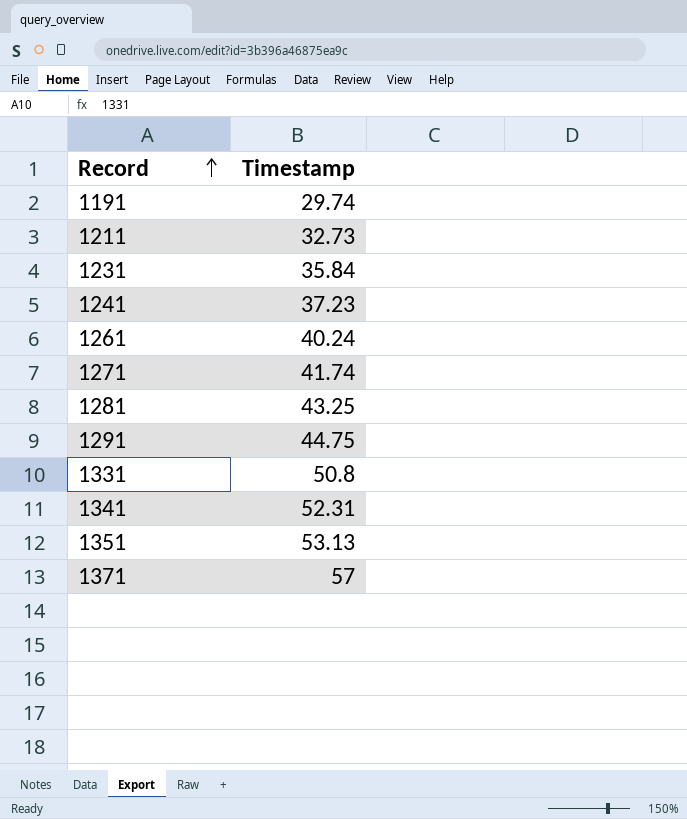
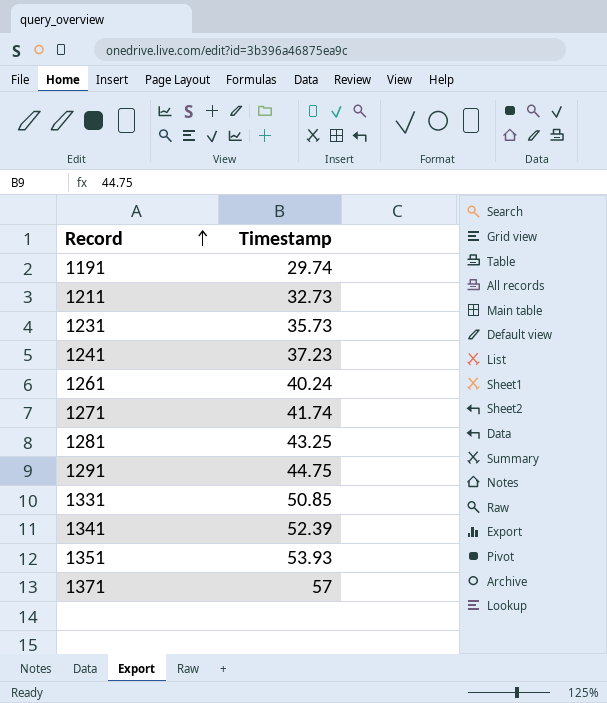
1231 | Timestamp: 35.84 -> 35.73
1331 | Timestamp: 50.8 -> 50.85
1341 | Timestamp: 52.31 -> 52.39
1351 | Timestamp: 53.13 -> 53.93

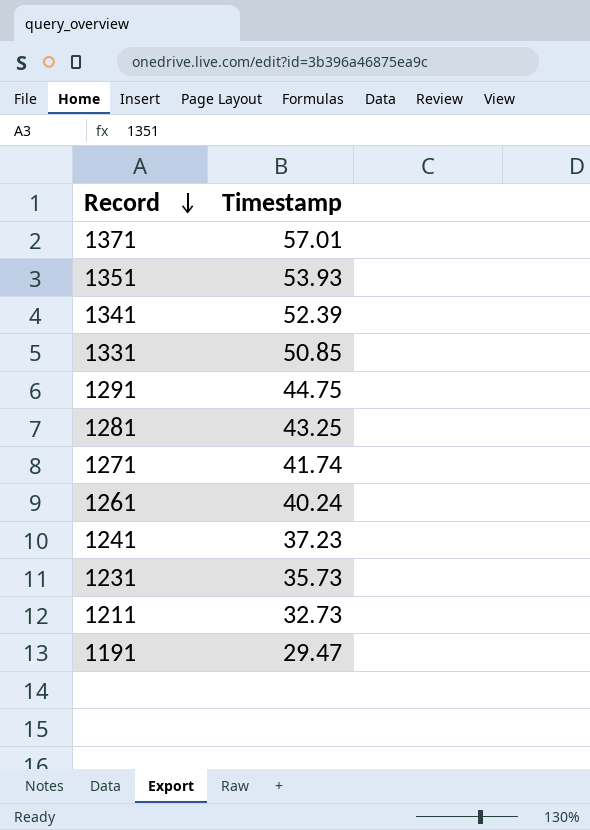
row order: Record ascending -> Record descending
1371 | Timestamp: 57 -> 57.01
1191 | Timestamp: 29.74 -> 29.47

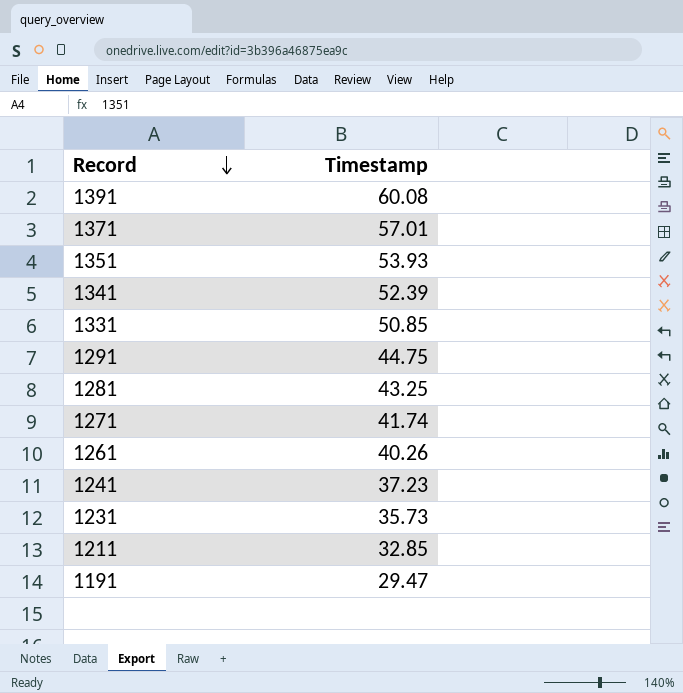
row 1391: none -> 60.08
1261 | Timestamp: 40.24 -> 40.26
1211 | Timestamp: 32.73 -> 32.85

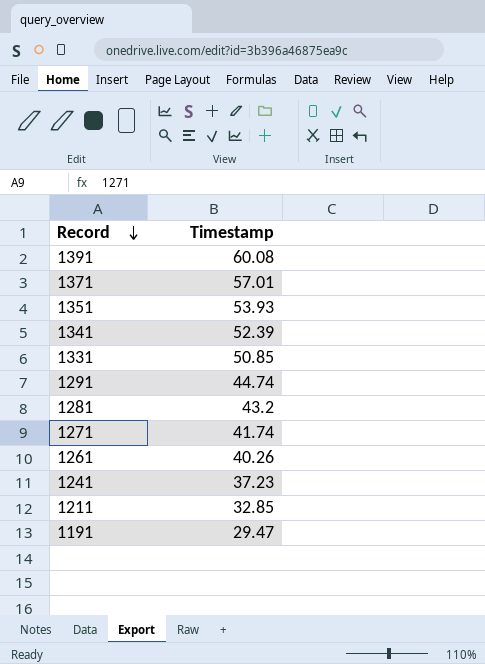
row 1231: 35.73 -> none
1291 | Timestamp: 44.75 -> 44.74
1281 | Timestamp: 43.25 -> 43.2

